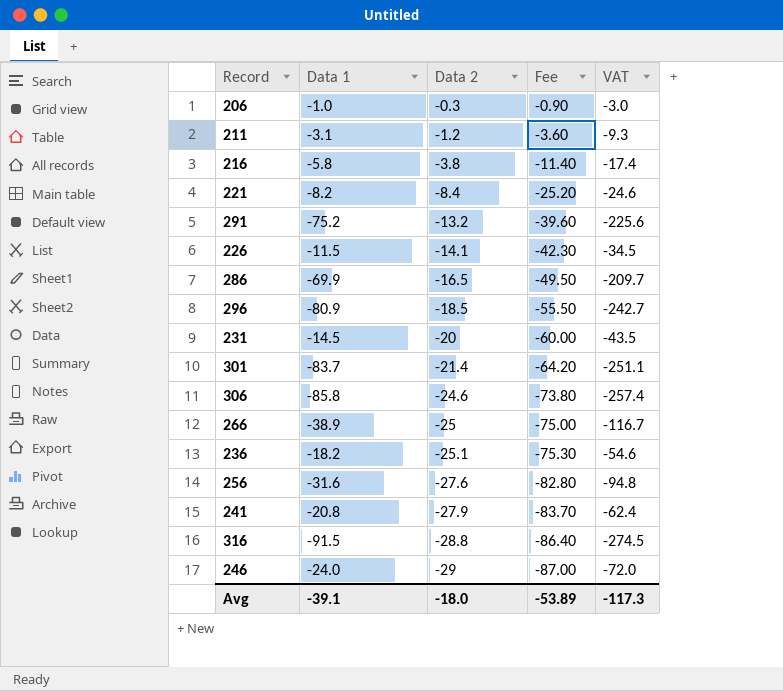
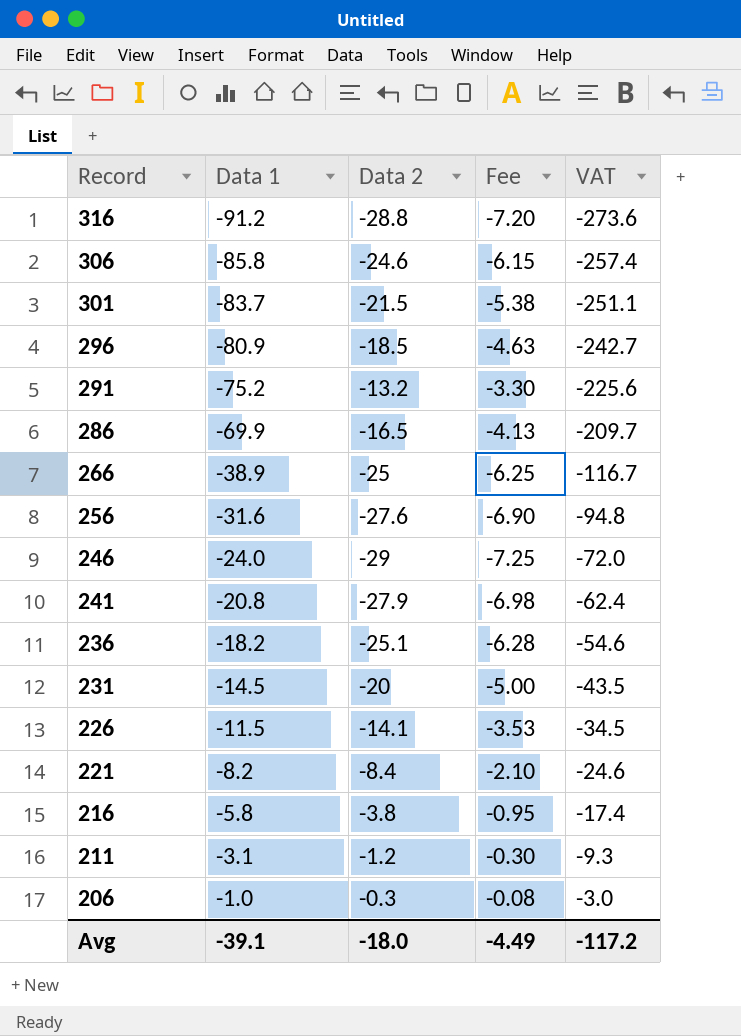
row order: Data 2 descending -> Record descending
column Fee | formula: [Data 2] * 3 -> [Data 2] * 0.25
316 | Data 1: -91.5 -> -91.2
316 | VAT: -274.5 -> -273.6
301 | Data 2: -21.4 -> -21.5
Avg | Fee: -53.89 -> -4.49
Avg | VAT: -117.3 -> -117.2

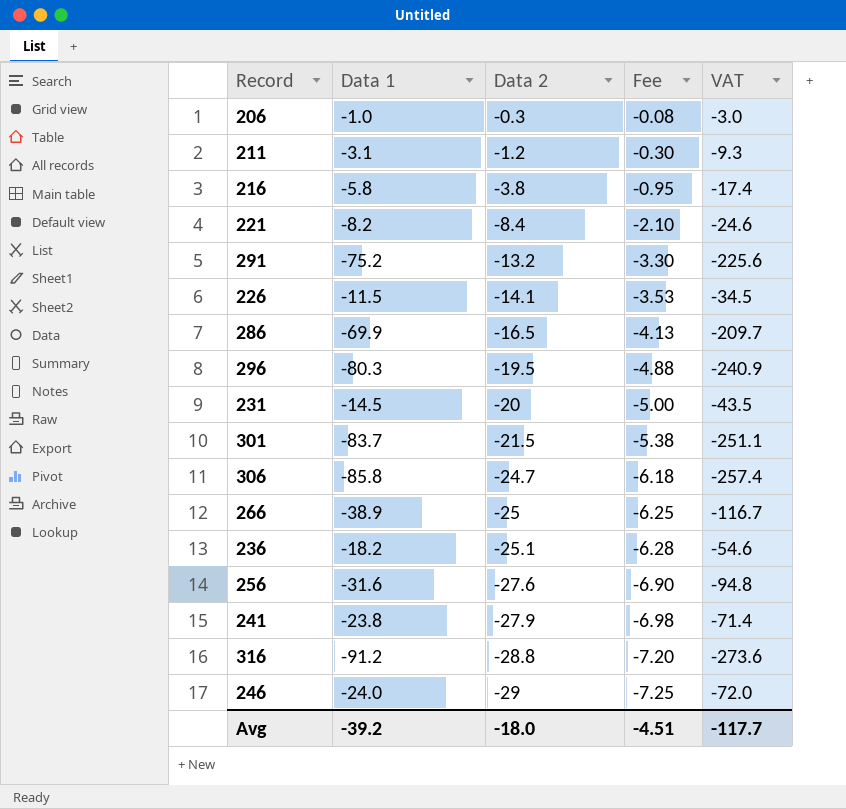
row order: Record descending -> Data 2 descending
296 | Data 1: -80.9 -> -80.3
296 | Data 2: -18.5 -> -19.5
296 | Fee: -4.63 -> -4.88
296 | VAT: -242.7 -> -240.9
306 | Data 2: -24.6 -> -24.7
306 | Fee: -6.15 -> -6.18
241 | Data 1: -20.8 -> -23.8
241 | VAT: -62.4 -> -71.4
Avg | Data 1: -39.1 -> -39.2
Avg | Fee: -4.49 -> -4.51
Avg | VAT: -117.2 -> -117.7

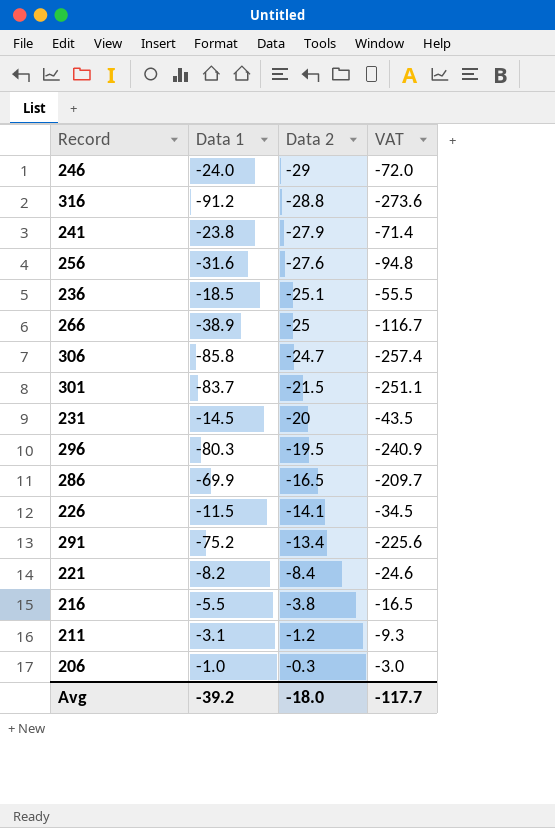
row order: Data 2 descending -> Data 2 ascending
column Fee | formula: [Data 2] * 0.25 -> none
236 | Data 1: -18.2 -> -18.5
236 | VAT: -54.6 -> -55.5
291 | Data 2: -13.2 -> -13.4
216 | Data 1: -5.8 -> -5.5
216 | VAT: -17.4 -> -16.5

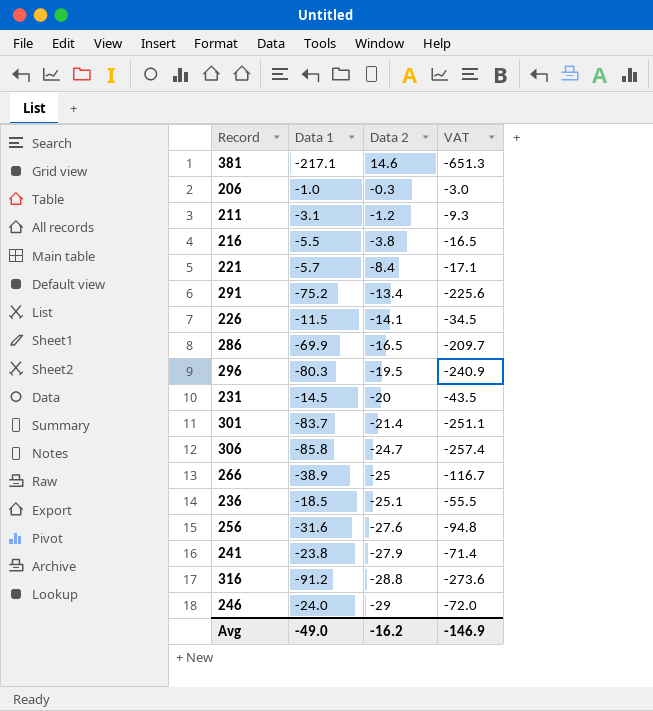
row order: Data 2 ascending -> Data 2 descending
row 381: none -> -217.1 | 14.6 | -651.3
221 | Data 1: -8.2 -> -5.7
221 | VAT: -24.6 -> -17.1
301 | Data 2: -21.5 -> -21.4
Avg | Data 1: -39.2 -> -49.0
Avg | Data 2: -18.0 -> -16.2
Avg | VAT: -117.7 -> -146.9

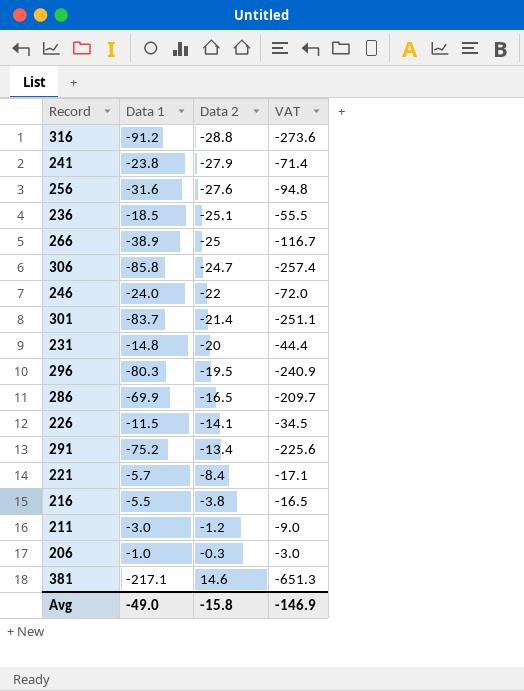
row order: Data 2 descending -> Data 2 ascending
246 | Data 2: -29 -> -22
231 | Data 1: -14.5 -> -14.8
231 | VAT: -43.5 -> -44.4
211 | Data 1: -3.1 -> -3.0
211 | VAT: -9.3 -> -9.0
Avg | Data 2: -16.2 -> -15.8

